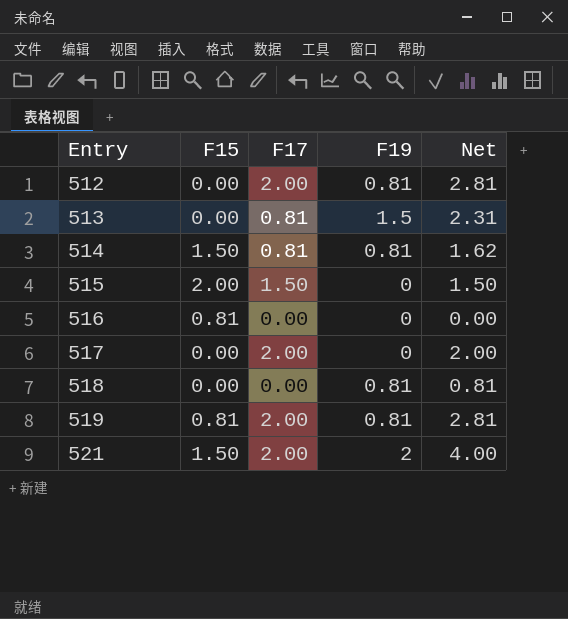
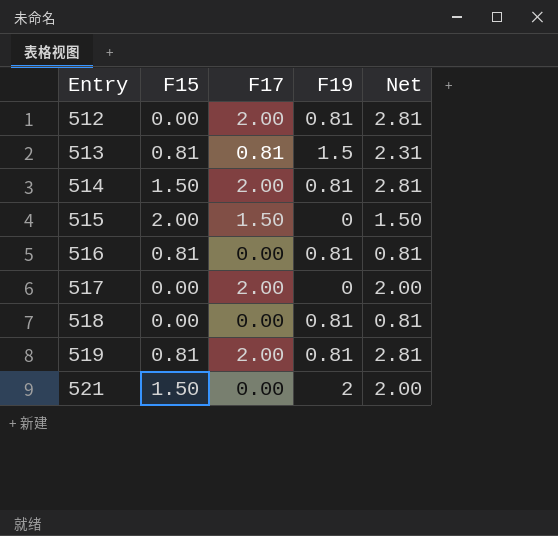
513 | F15: 0.00 -> 0.81
514 | F17: 0.81 -> 2.00
514 | Net: 1.62 -> 2.81
516 | F19: 0 -> 0.81
516 | Net: 0.00 -> 0.81
521 | F17: 2.00 -> 0.00
521 | Net: 4.00 -> 2.00

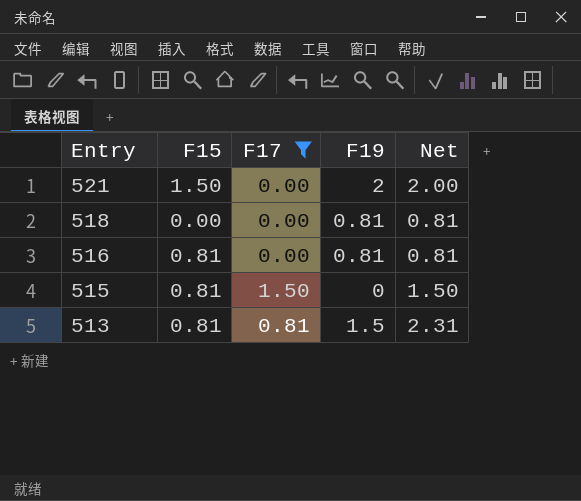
filter: none -> F17 != 2.00
row order: Entry ascending -> Entry descending
515 | F15: 2.00 -> 0.81

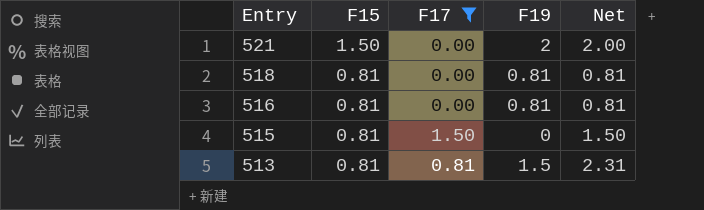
518 | F15: 0.00 -> 0.81

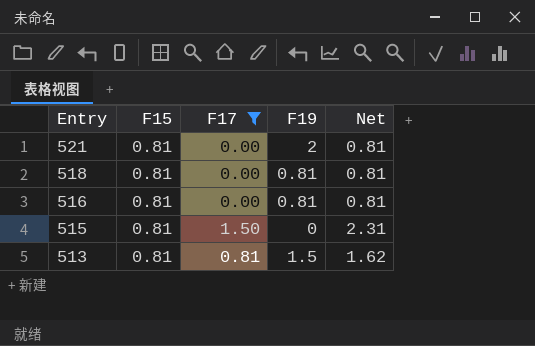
column Net | formula: [F17] + [F19] -> [F15] + [F17]
521 | F15: 1.50 -> 0.81

